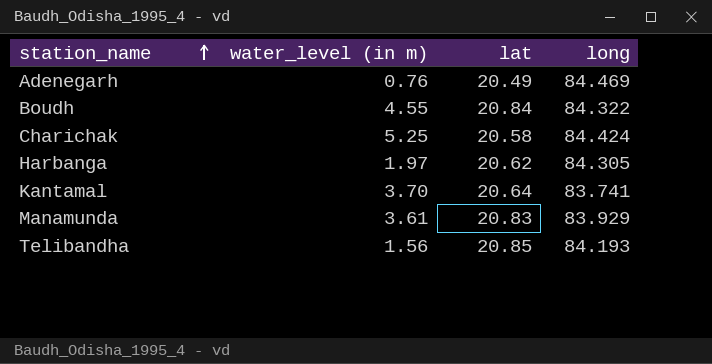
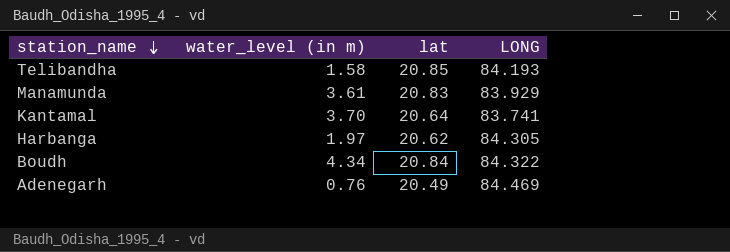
row order: station_name ascending -> station_name descending
column name: long -> LONG
row Charichak: 5.25 | 20.58 | 84.424 -> none
Telibandha | water_level (in m): 1.56 -> 1.58
Boudh | water_level (in m): 4.55 -> 4.34

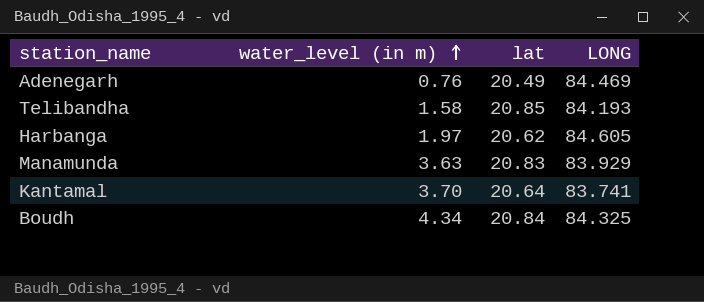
row order: station_name descending -> water_level (in m) ascending
Harbanga | LONG: 84.305 -> 84.605
Manamunda | water_level (in m): 3.61 -> 3.63
Boudh | LONG: 84.322 -> 84.325

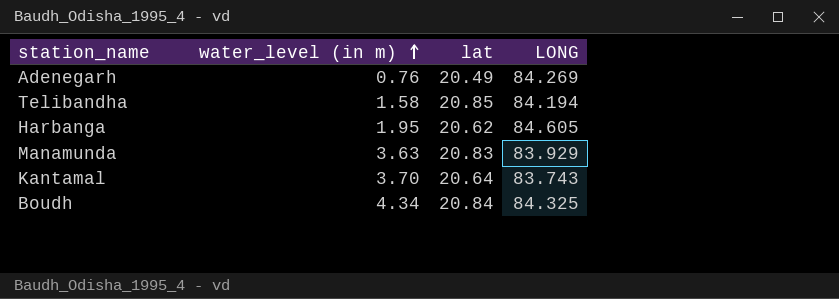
Adenegarh | LONG: 84.469 -> 84.269
Telibandha | LONG: 84.193 -> 84.194
Harbanga | water_level (in m): 1.97 -> 1.95
Kantamal | LONG: 83.741 -> 83.743

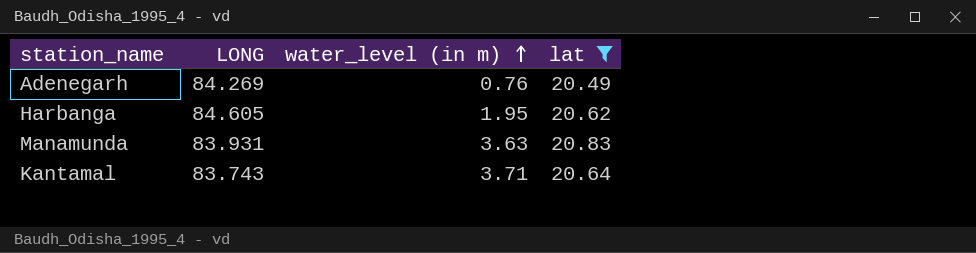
filter: none -> lat <= 20.83
column LONG | position: 4 -> 2
Manamunda | LONG: 83.929 -> 83.931
Kantamal | water_level (in m): 3.70 -> 3.71

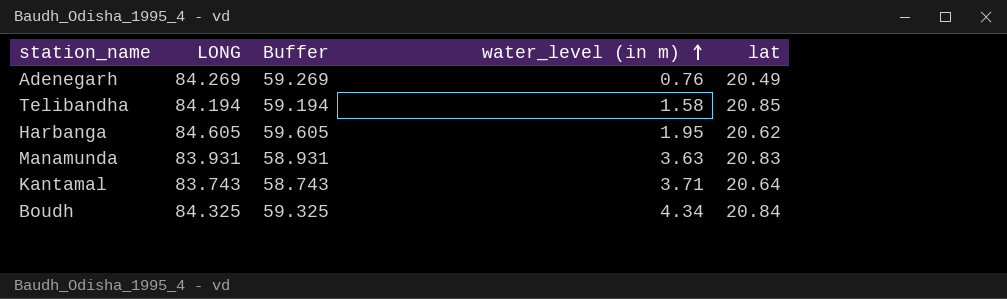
filter: lat <= 20.83 -> none
column Buffer | formula: none -> [LONG] - 25

